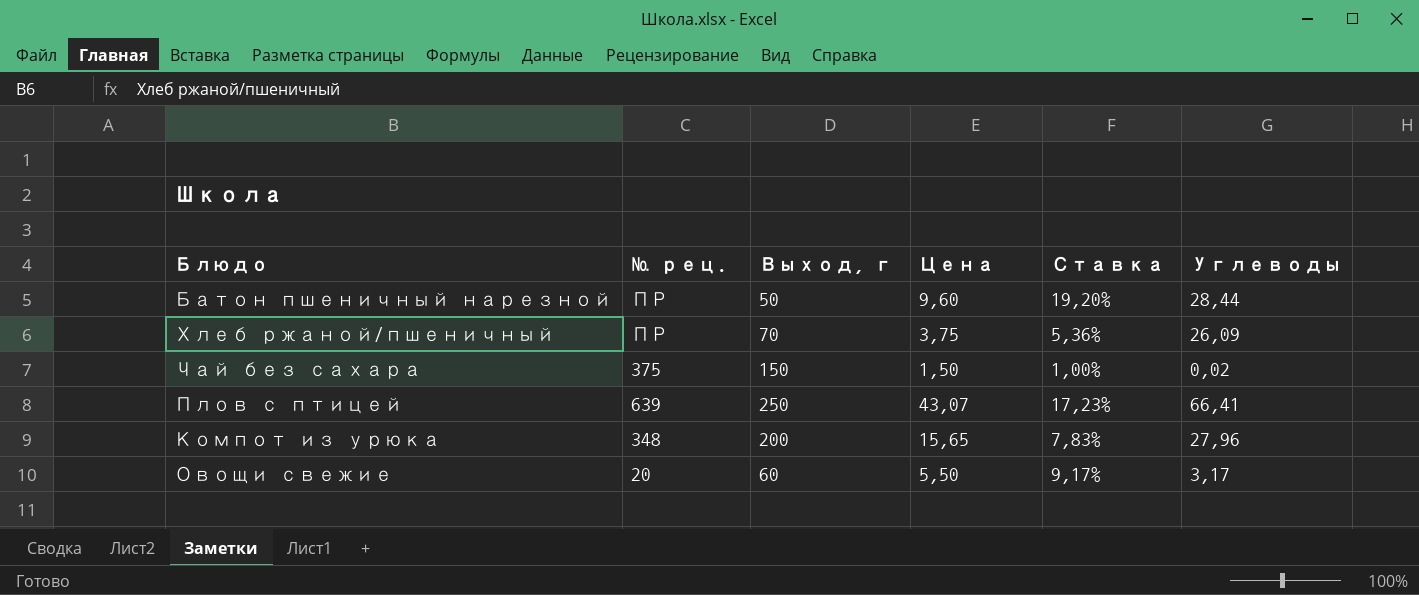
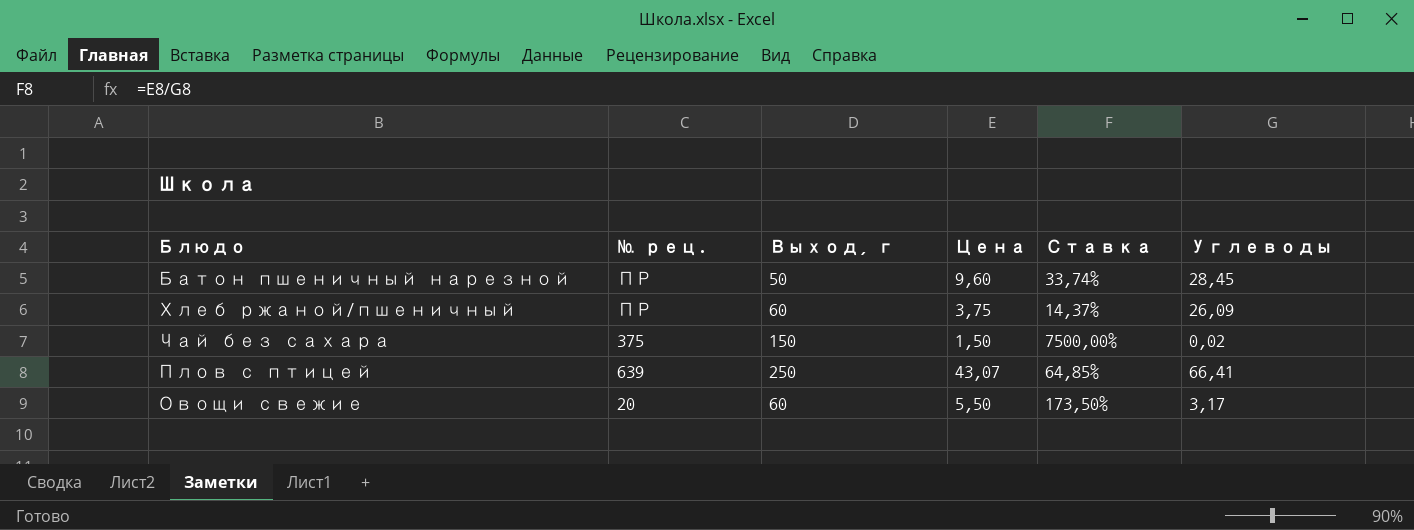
column Ставка | formula: [Цена] / [Выход, г] -> [Цена] / [Углеводы]
row Компот из урюка: 348 | 200 | 15,65 | 7,83% | 27,96 -> none
Батон пшеничный нарезной | Углеводы: 28,44 -> 28,45
Хлеб ржаной/пшеничный | Выход, г: 70 -> 60

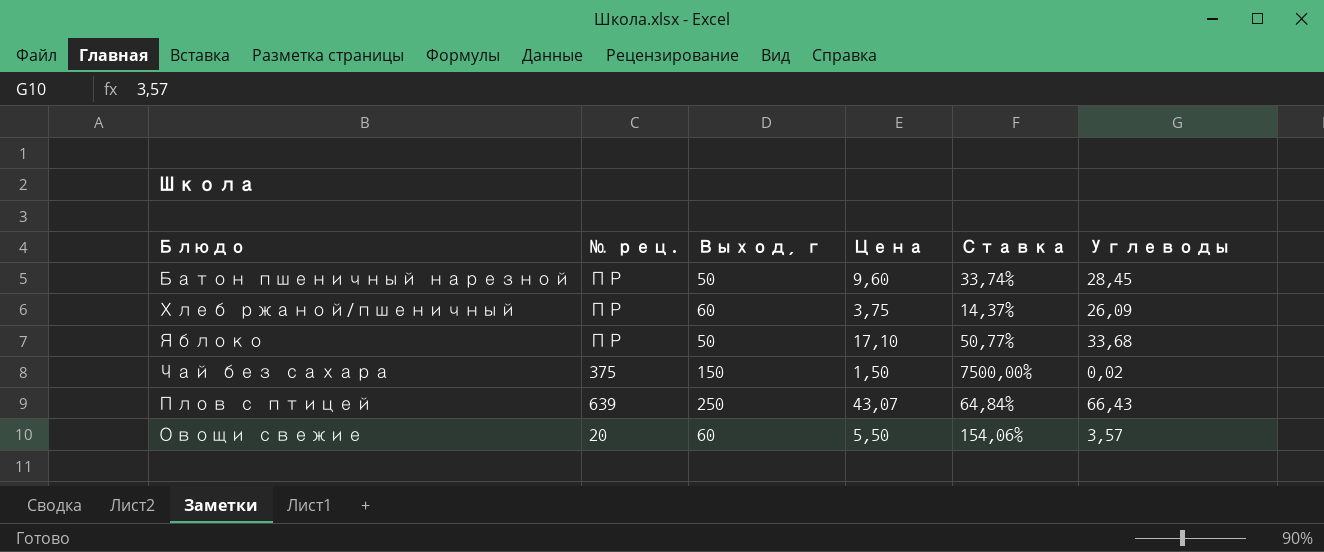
row Яблоко: none -> ПР | 50 | 17,10 | 50,77% | 33,68
Плов с птицей | Ставка: 64,85% -> 64,84%
Плов с птицей | Углеводы: 66,41 -> 66,43
Овощи свежие | Ставка: 173,50% -> 154,06%
Овощи свежие | Углеводы: 3,17 -> 3,57

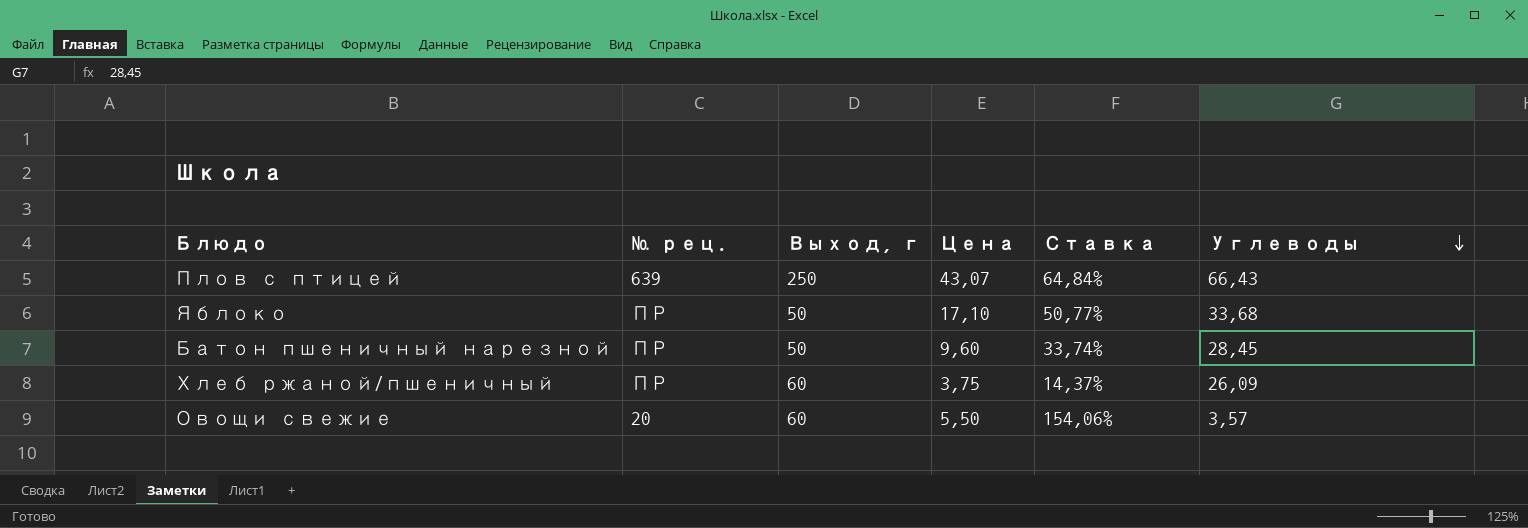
row order: none -> Углеводы descending
row Чай без сахара: 375 | 150 | 1,50 | 7500,00% | 0,02 -> none

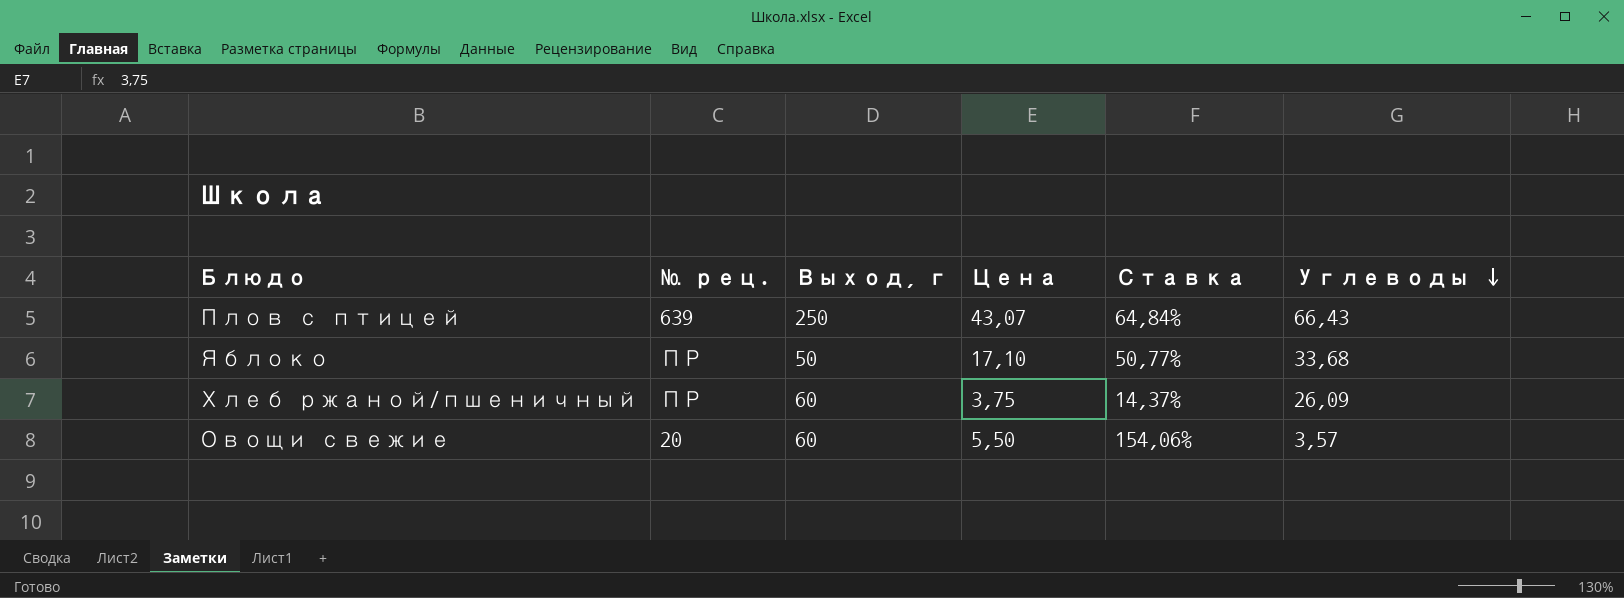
row Батон пшеничный нарезной: ПР | 50 | 9,60 | 33,74% | 28,45 -> none

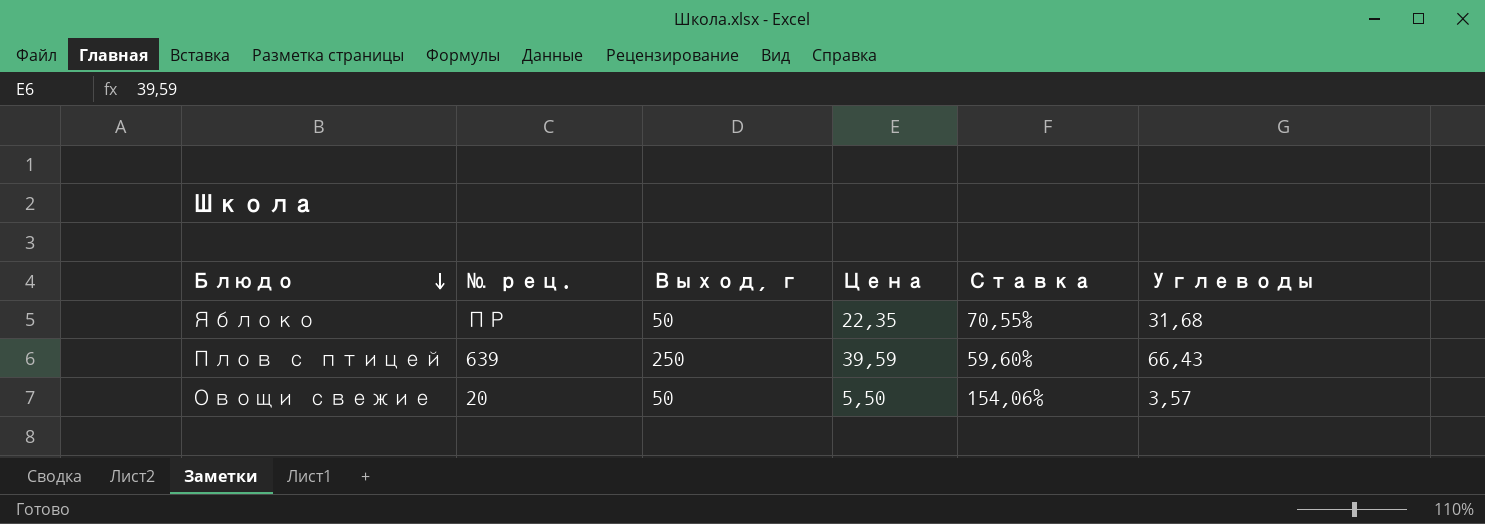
row order: Углеводы descending -> Блюдо descending
row Хлеб ржаной/пшеничный: ПР | 60 | 3,75 | 14,37% | 26,09 -> none
Яблоко | Цена: 17,10 -> 22,35
Яблоко | Ставка: 50,77% -> 70,55%
Яблоко | Углеводы: 33,68 -> 31,68
Плов с птицей | Цена: 43,07 -> 39,59
Плов с птицей | Ставка: 64,84% -> 59,60%
Овощи свежие | Выход, г: 60 -> 50

